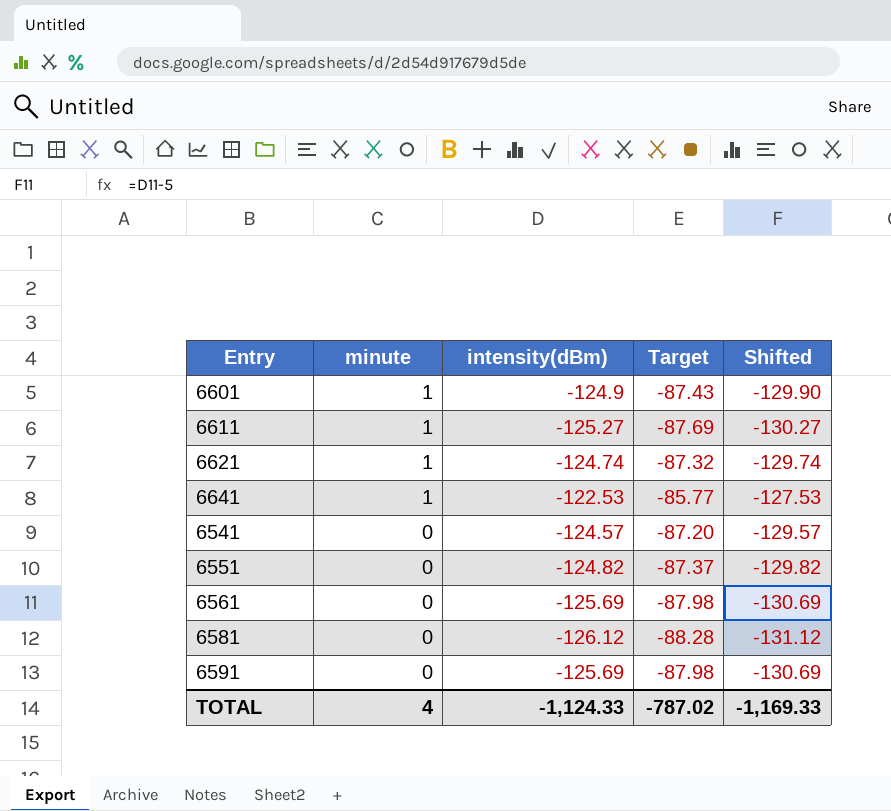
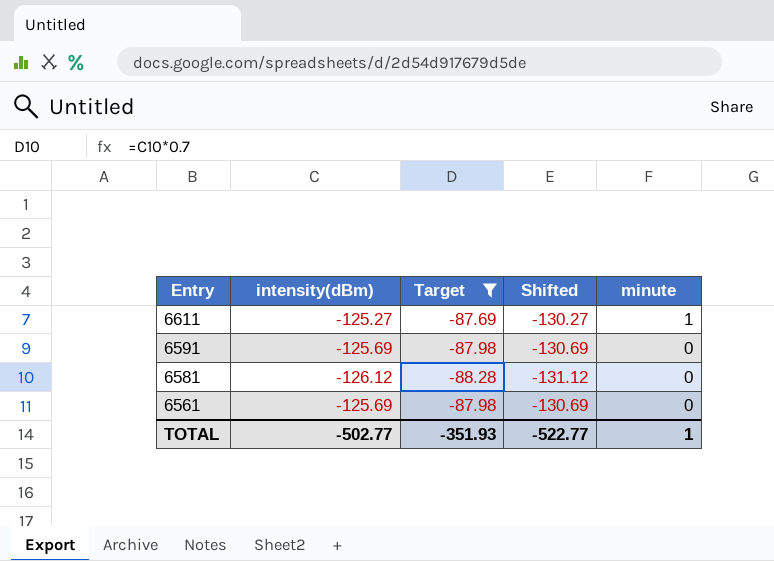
filter: none -> Target <= -87.69
row order: minute descending -> Entry descending
column minute | position: 2 -> 5
TOTAL | intensity(dBm): -1,124.33 -> -502.77
TOTAL | Target: -787.02 -> -351.93
TOTAL | Shifted: -1,169.33 -> -522.77
TOTAL | minute: 4 -> 1

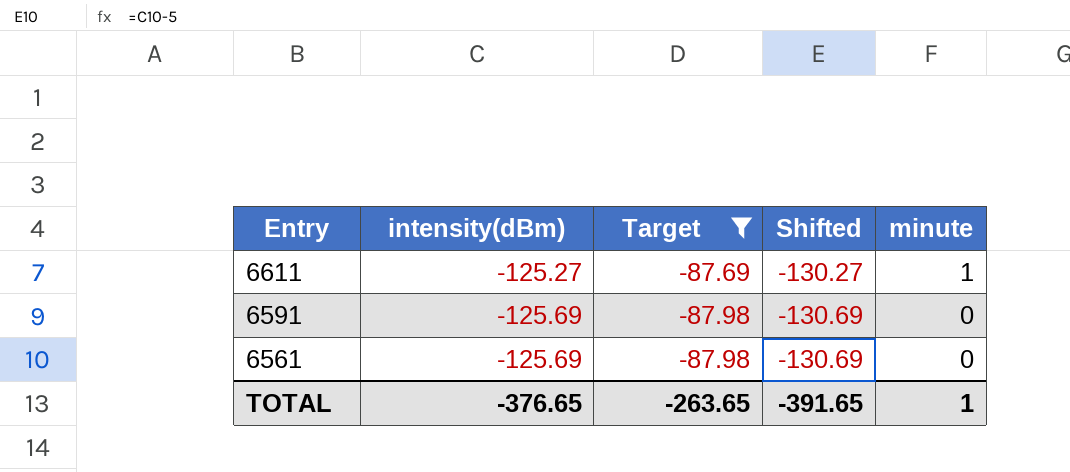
row 6581: -126.12 | -88.28 | -131.12 | 0 -> none
TOTAL | intensity(dBm): -502.77 -> -376.65
TOTAL | Target: -351.93 -> -263.65
TOTAL | Shifted: -522.77 -> -391.65

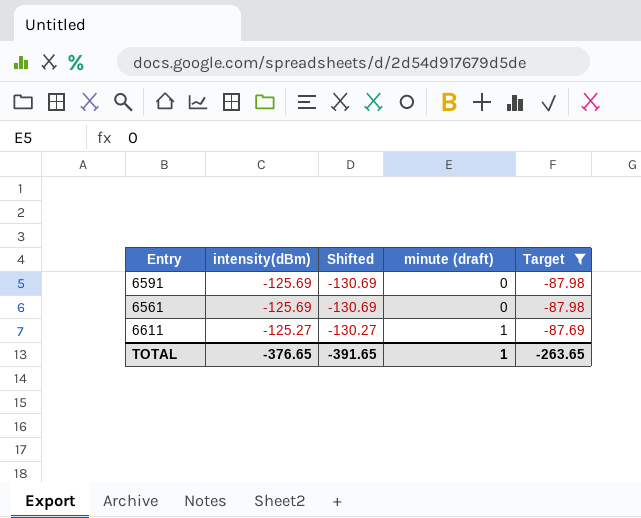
row order: Entry descending -> intensity(dBm) ascending
column name: minute -> minute (draft)
column Target | position: 3 -> 5

